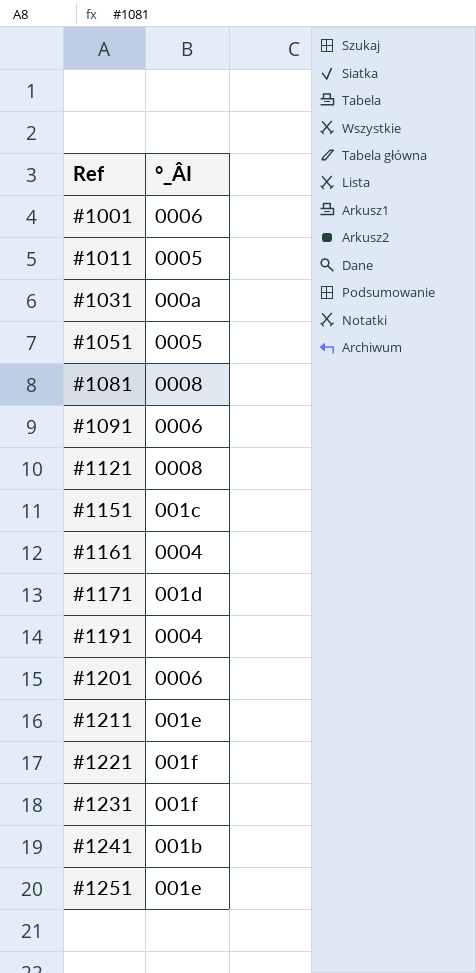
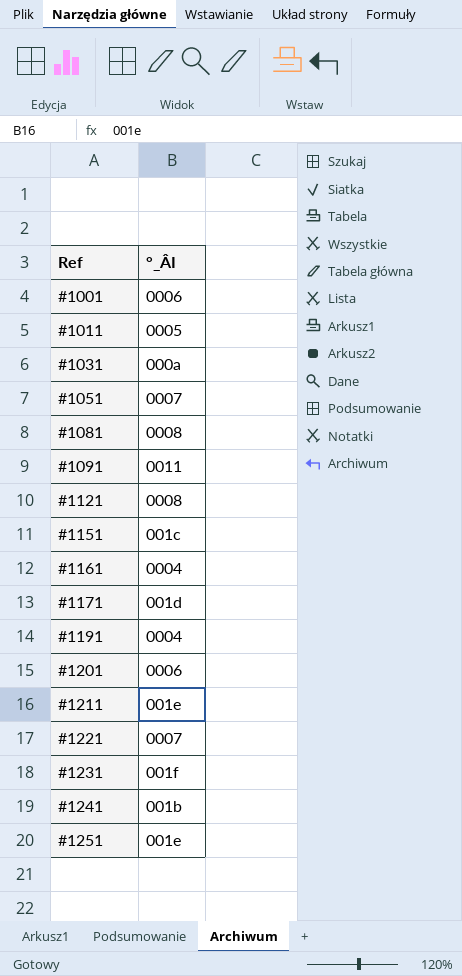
#1051 | °_ÂI: 0005 -> 0007
#1091 | °_ÂI: 0006 -> 0011
#1221 | °_ÂI: 001f -> 0007

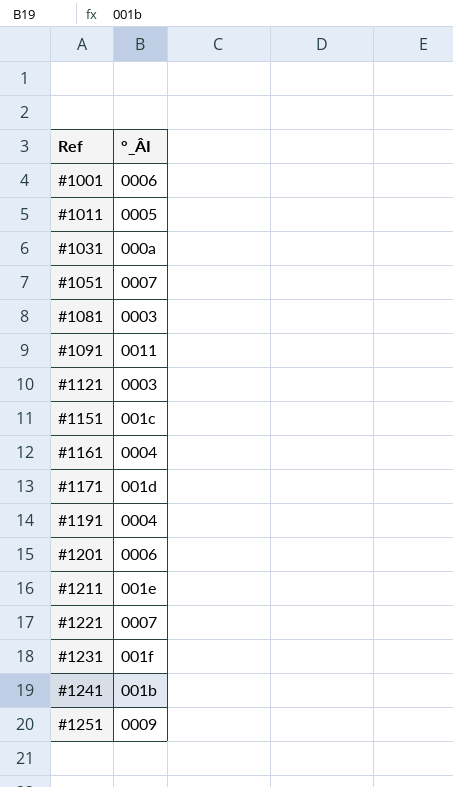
#1081 | °_ÂI: 0008 -> 0003
#1121 | °_ÂI: 0008 -> 0003
#1251 | °_ÂI: 001e -> 0009

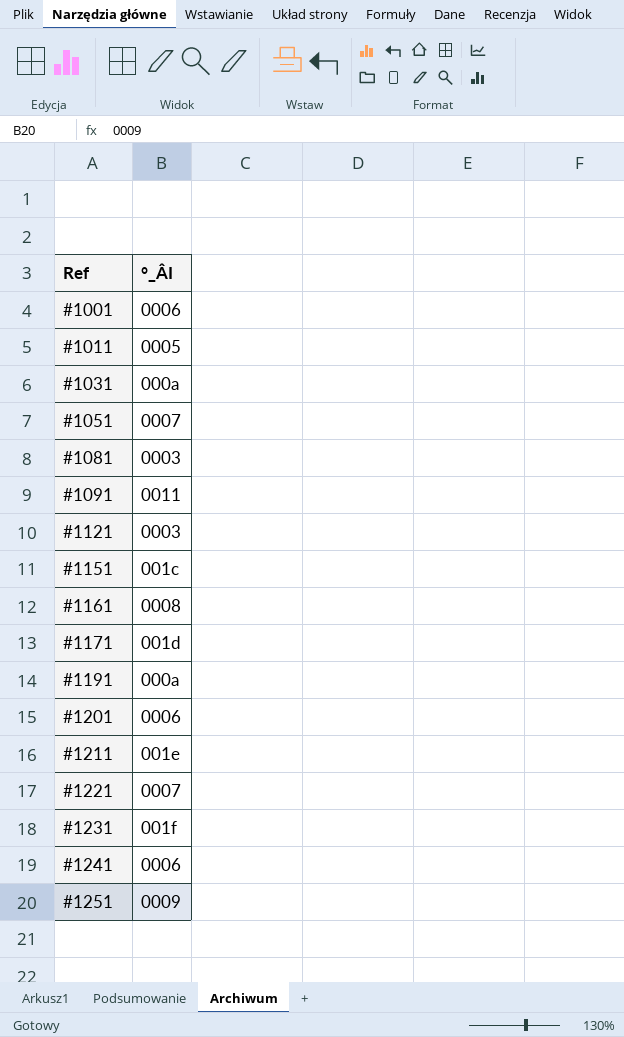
#1161 | °_ÂI: 0004 -> 0008
#1191 | °_ÂI: 0004 -> 000a
#1241 | °_ÂI: 001b -> 0006

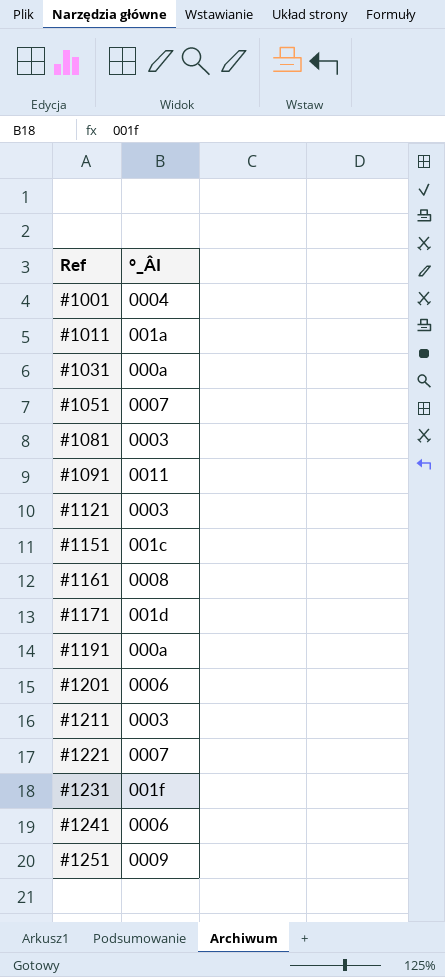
#1001 | °_ÂI: 0006 -> 0004
#1011 | °_ÂI: 0005 -> 001a
#1211 | °_ÂI: 001e -> 0003

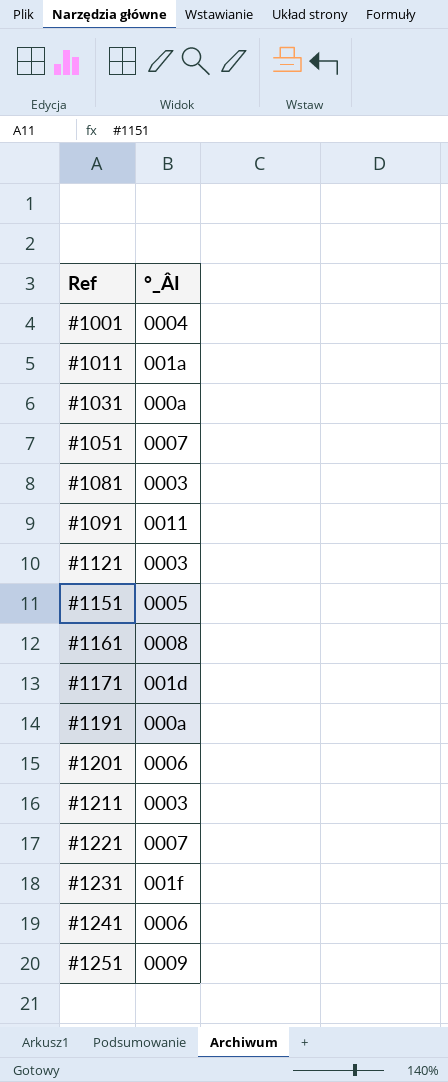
#1151 | °_ÂI: 001c -> 0005

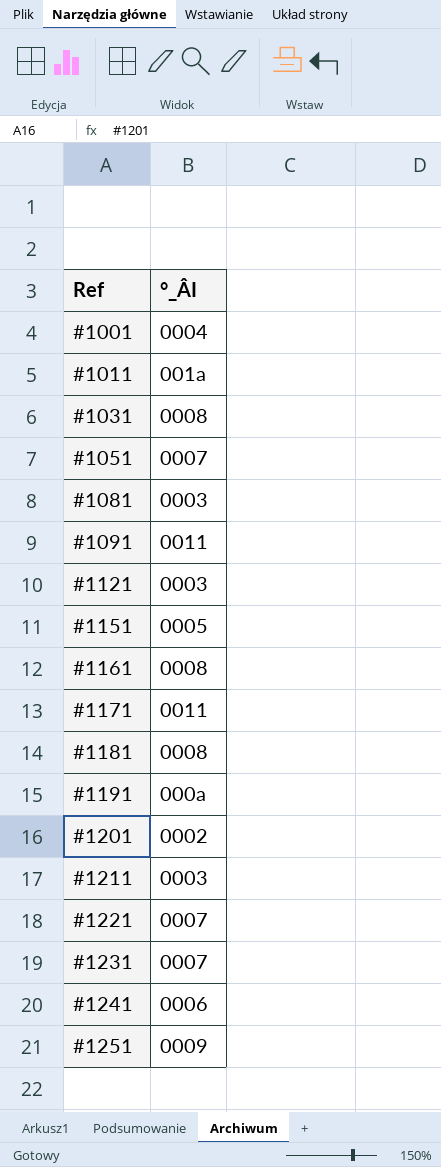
#1031 | °_ÂI: 000a -> 0008
#1171 | °_ÂI: 001d -> 0011
row #1181: none -> 0008
#1201 | °_ÂI: 0006 -> 0002
#1231 | °_ÂI: 001f -> 0007

